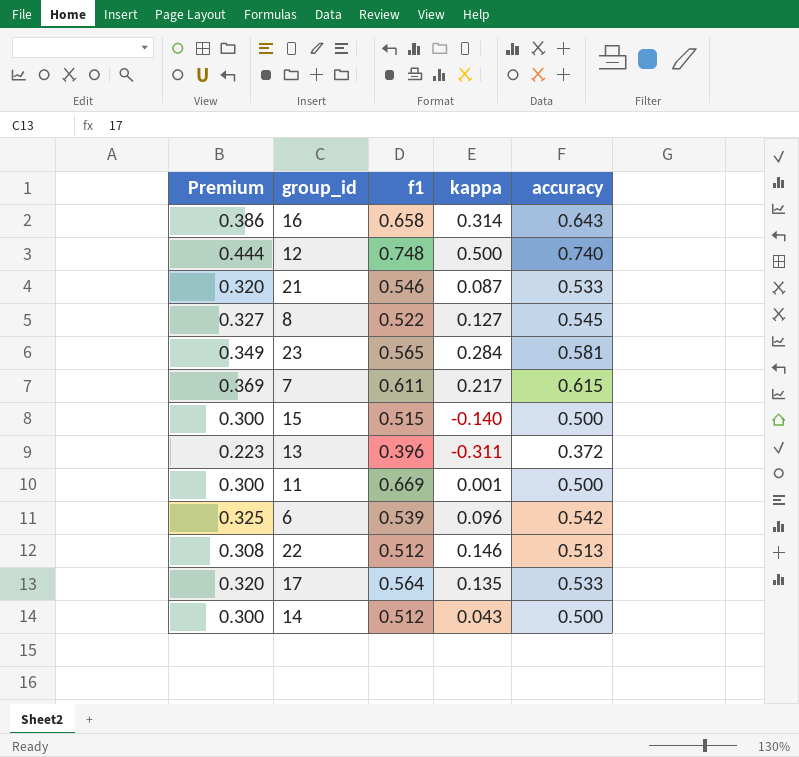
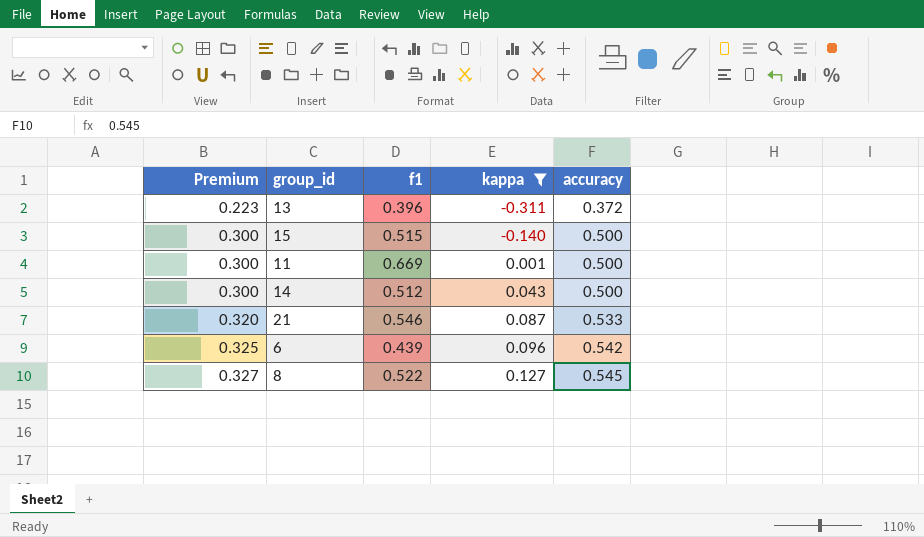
filter: none -> kappa <= 0.127
row order: none -> Premium ascending
6 | f1: 0.539 -> 0.439

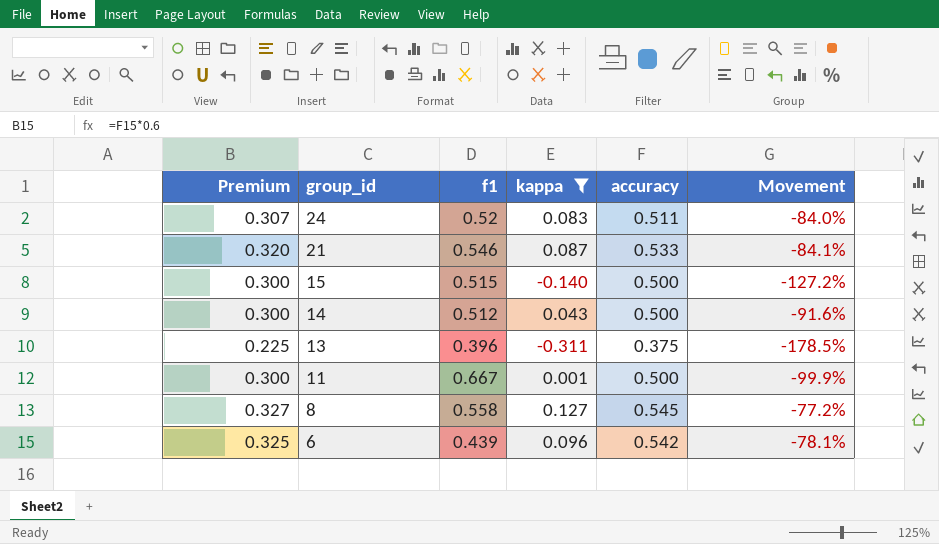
row order: Premium ascending -> group_id descending
column Movement | formula: none -> ([kappa] - [f1]) / [f1]
row 24: none -> 0.307 | 0.52 | 0.083 | 0.511 | -84.0%
13 | Premium: 0.223 -> 0.225
13 | accuracy: 0.372 -> 0.375
11 | f1: 0.669 -> 0.667
8 | f1: 0.522 -> 0.558

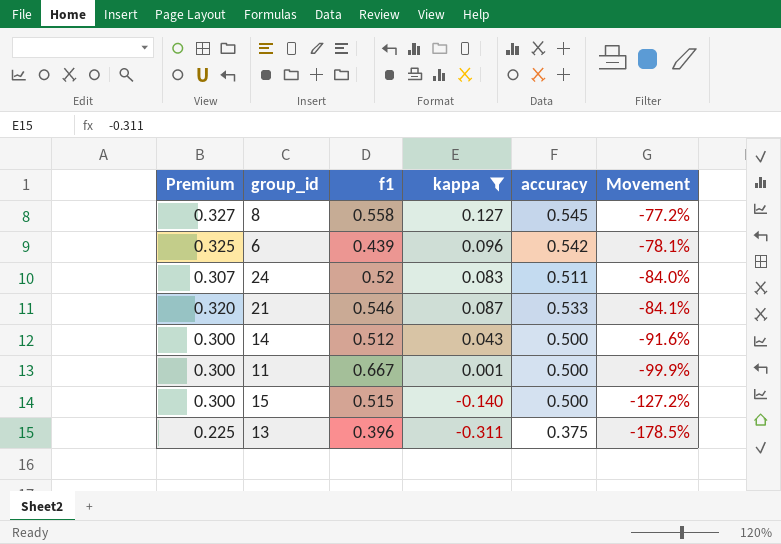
row order: group_id descending -> Movement descending

